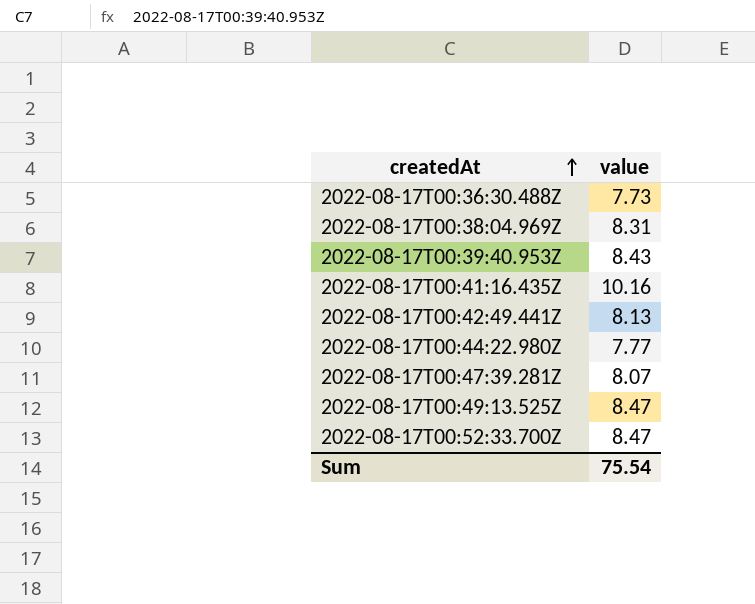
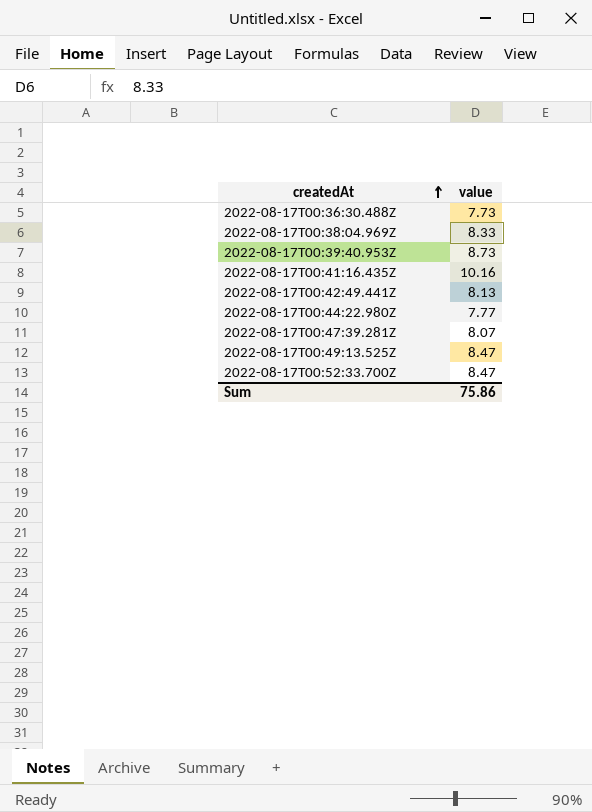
2022-08-17T00:38:04.969Z | value: 8.31 -> 8.33
2022-08-17T00:39:40.953Z | value: 8.43 -> 8.73
Sum | value: 75.54 -> 75.86

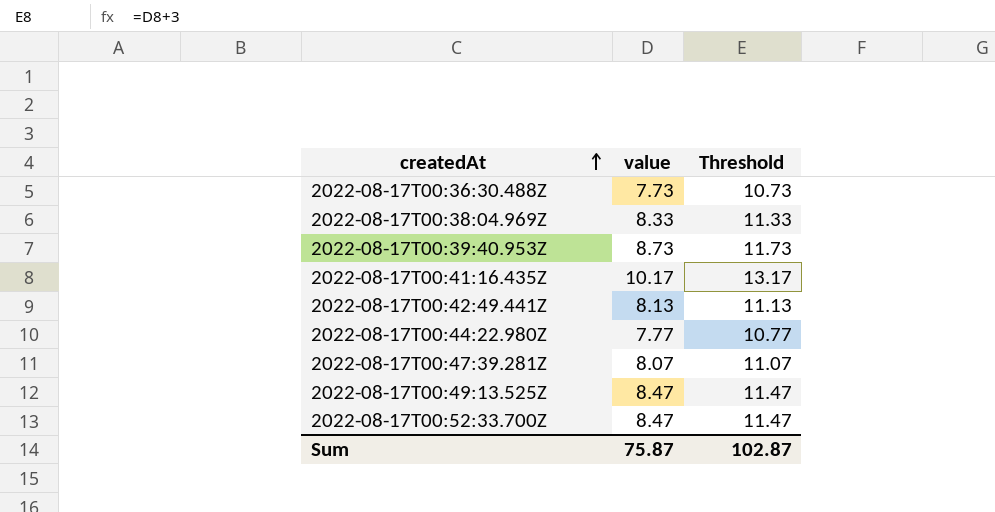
column Threshold | formula: none -> [value] + 3
2022-08-17T00:41:16.435Z | value: 10.16 -> 10.17
Sum | value: 75.86 -> 75.87

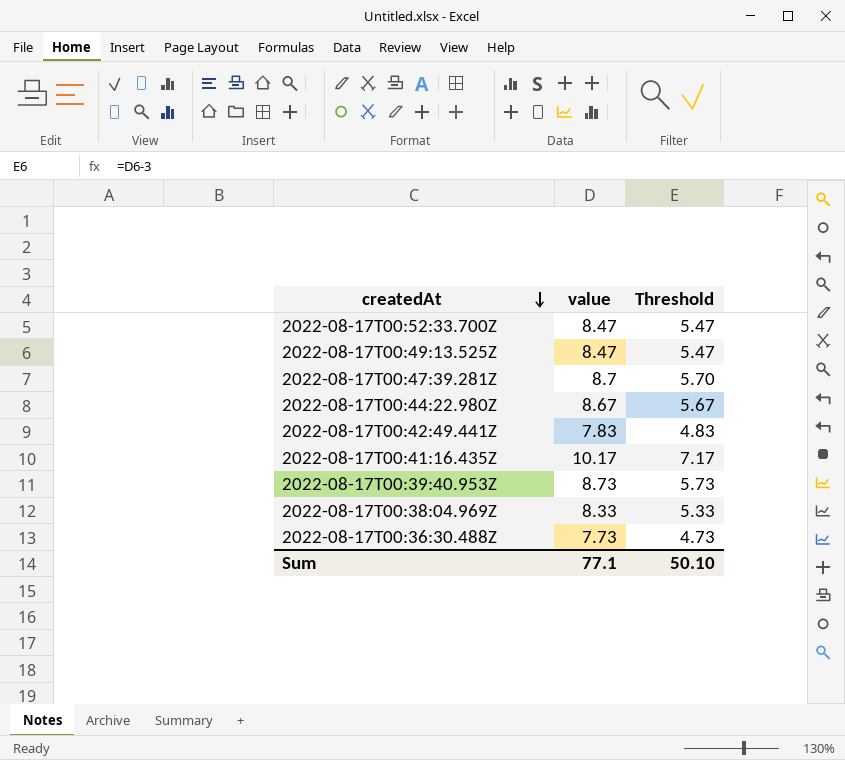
row order: createdAt ascending -> createdAt descending
column Threshold | formula: [value] + 3 -> [value] - 3
2022-08-17T00:47:39.281Z | value: 8.07 -> 8.7
2022-08-17T00:44:22.980Z | value: 7.77 -> 8.67
2022-08-17T00:42:49.441Z | value: 8.13 -> 7.83
Sum | value: 75.87 -> 77.1
Sum | Threshold: 102.87 -> 50.10

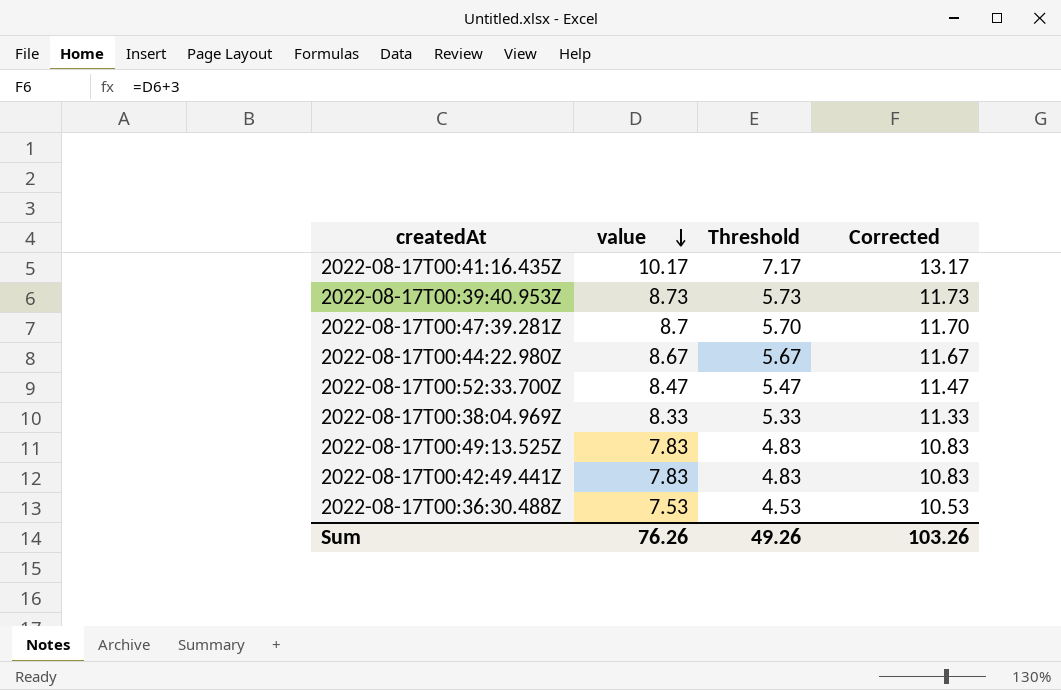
row order: createdAt descending -> value descending
column Corrected | formula: none -> [value] + 3
2022-08-17T00:49:13.525Z | value: 8.47 -> 7.83
2022-08-17T00:49:13.525Z | Threshold: 5.47 -> 4.83
2022-08-17T00:36:30.488Z | value: 7.73 -> 7.53
2022-08-17T00:36:30.488Z | Threshold: 4.73 -> 4.53
Sum | value: 77.1 -> 76.26
Sum | Threshold: 50.10 -> 49.26

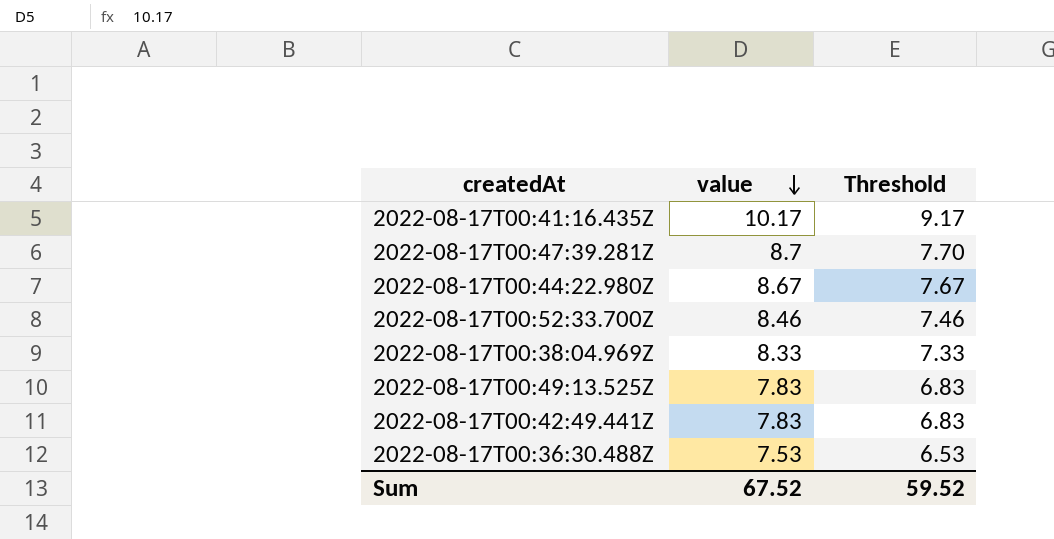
column Corrected | formula: [value] + 3 -> none
column Threshold | formula: [value] - 3 -> [value] - 1
row 2022-08-17T00:39:40.953Z: 8.73 | 5.73 | 11.73 -> none
2022-08-17T00:52:33.700Z | value: 8.47 -> 8.46
Sum | value: 76.26 -> 67.52
Sum | Threshold: 49.26 -> 59.52

